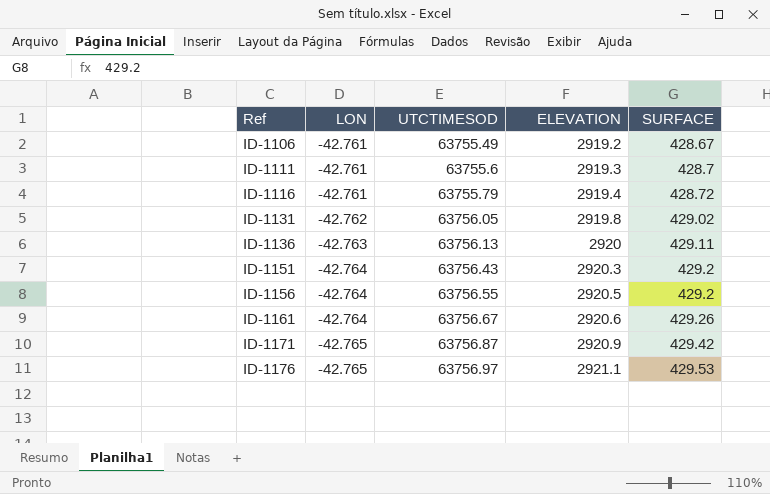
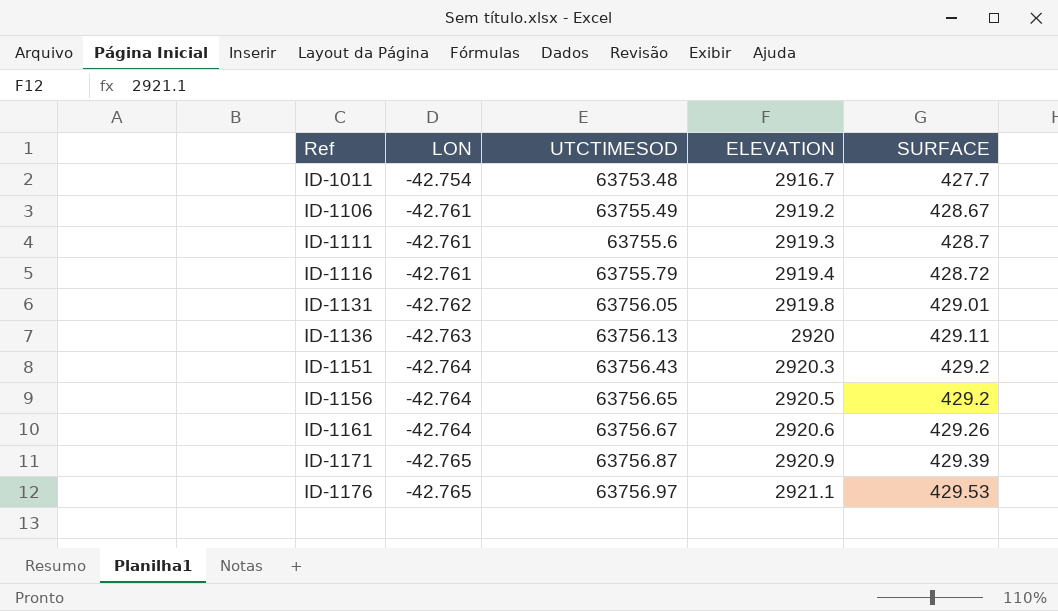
row ID-1011: none -> -42.754 | 63753.48 | 2916.7 | 427.7
ID-1131 | SURFACE: 429.02 -> 429.01
ID-1156 | UTCTIMESOD: 63756.55 -> 63756.65
ID-1171 | SURFACE: 429.42 -> 429.39

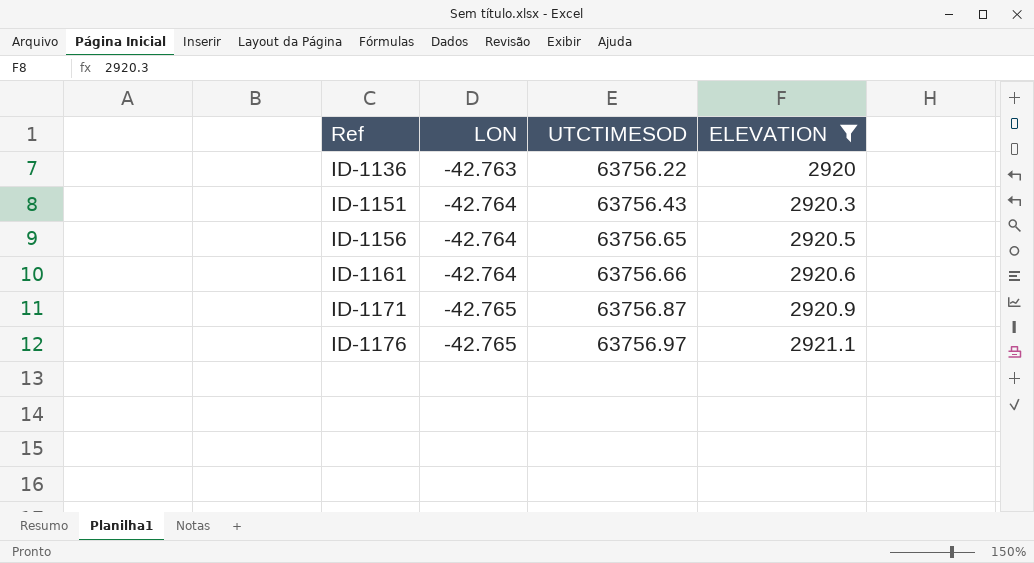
filter: none -> ELEVATION >= 2920
column SURFACE | position: 5 -> none
ID-1136 | UTCTIMESOD: 63756.13 -> 63756.22
ID-1161 | UTCTIMESOD: 63756.67 -> 63756.66

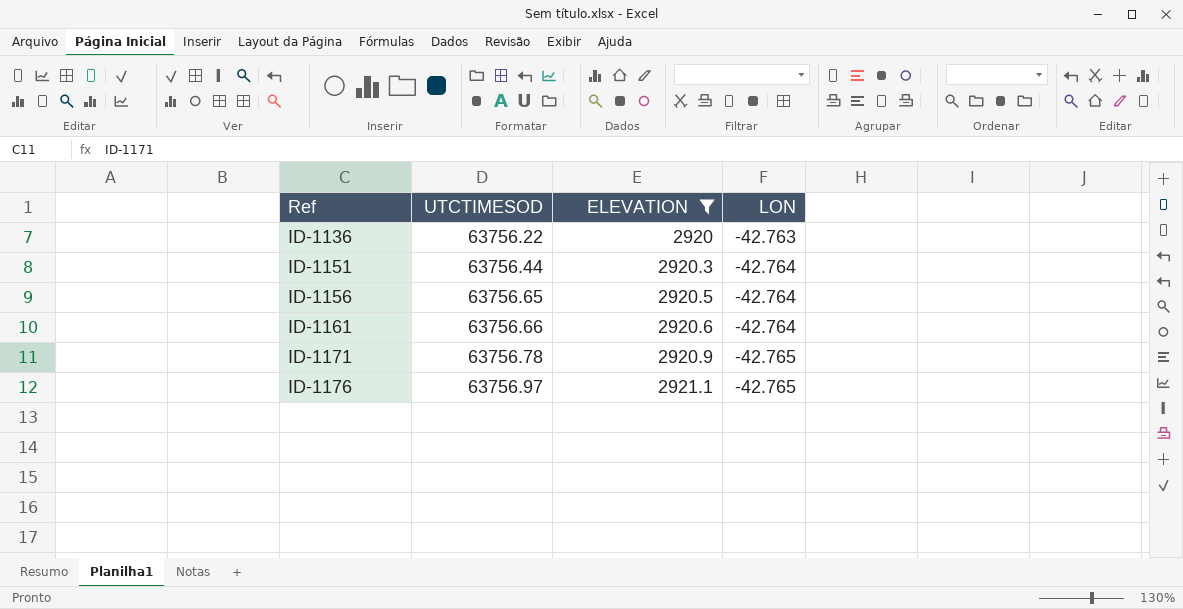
column LON | position: 2 -> 4
ID-1151 | UTCTIMESOD: 63756.43 -> 63756.44
ID-1171 | UTCTIMESOD: 63756.87 -> 63756.78

